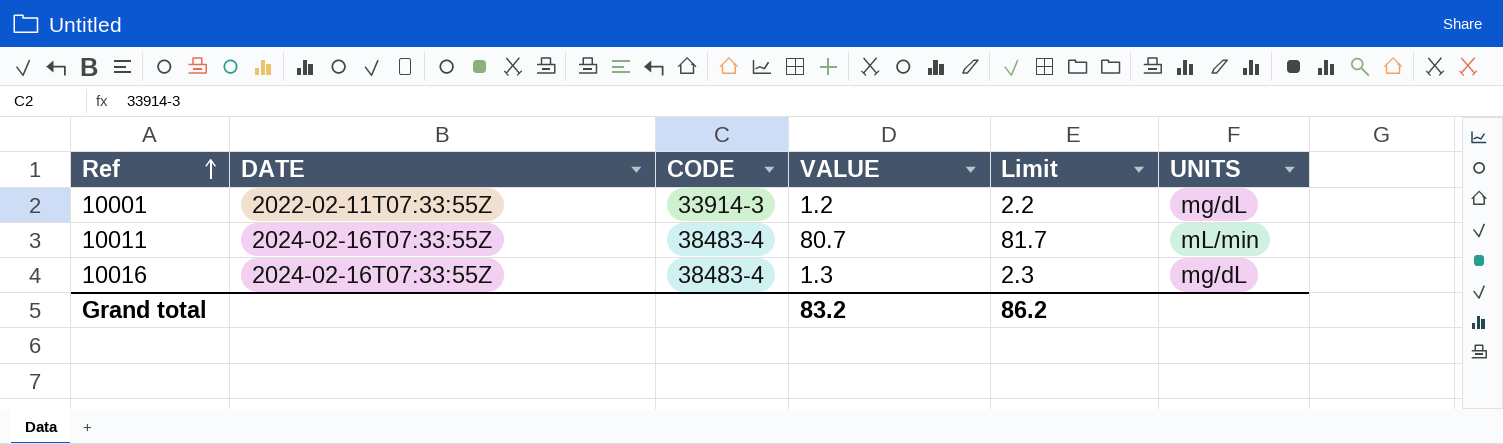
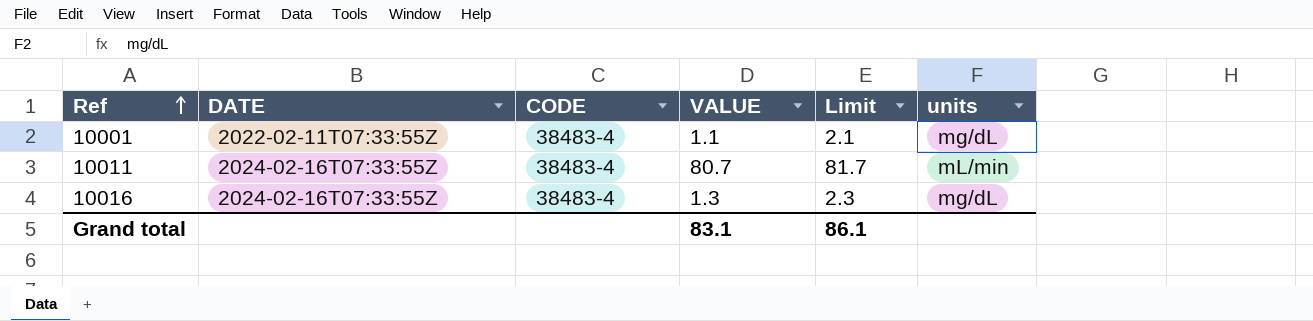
column name: UNITS -> units
10001 | CODE: 33914-3 -> 38483-4
10001 | VALUE: 1.2 -> 1.1
10001 | Limit: 2.2 -> 2.1
Grand total | VALUE: 83.2 -> 83.1
Grand total | Limit: 86.2 -> 86.1

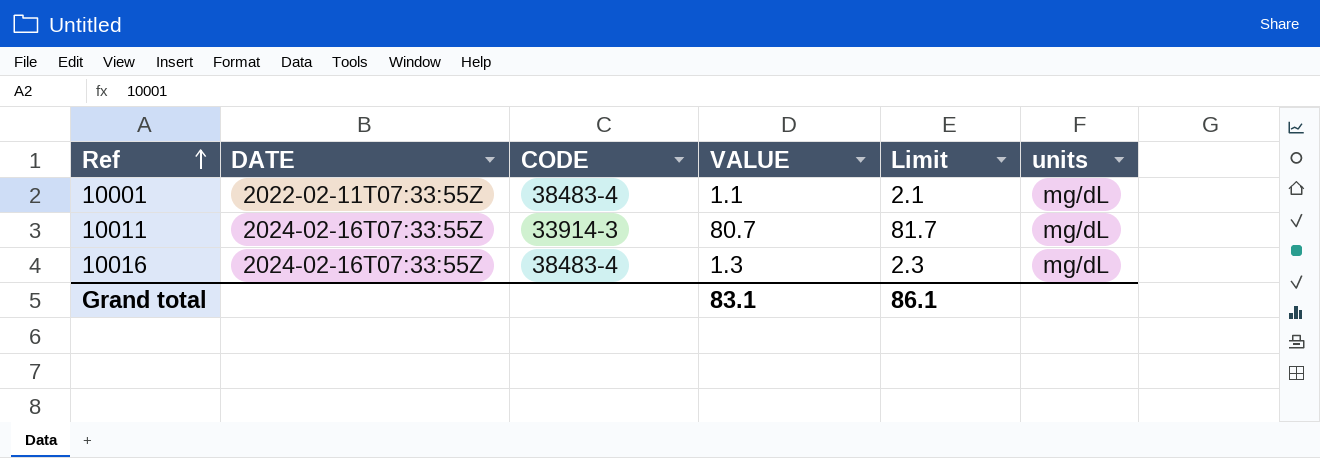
10011 | CODE: 38483-4 -> 33914-3
10011 | units: mL/min -> mg/dL

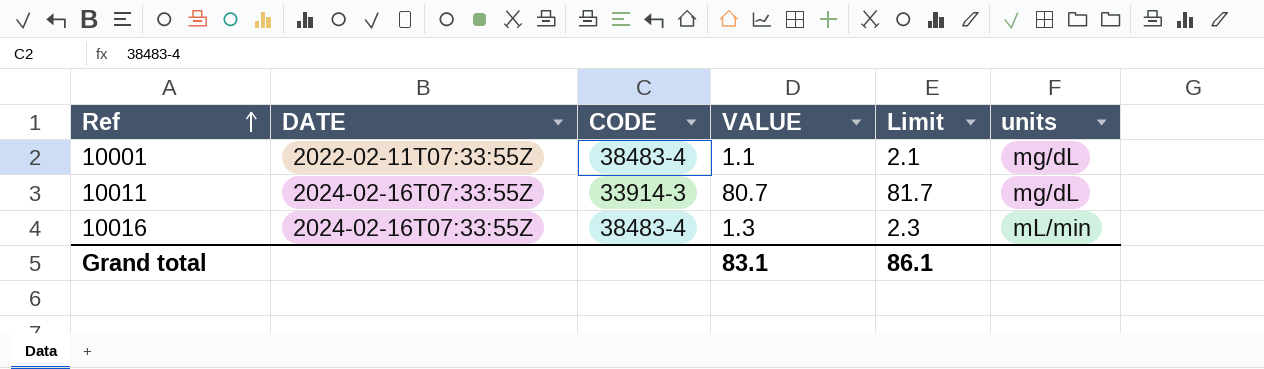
10016 | units: mg/dL -> mL/min

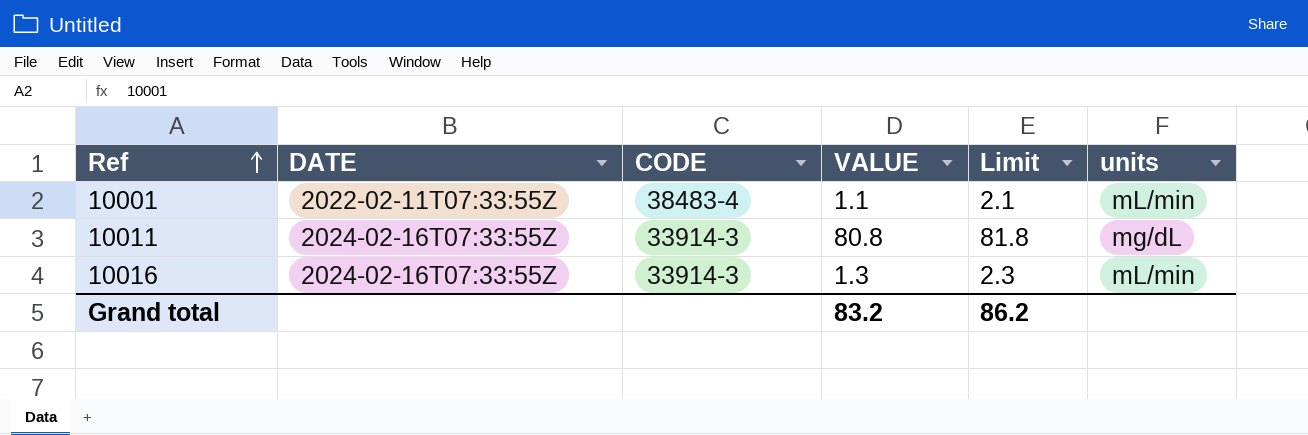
10001 | units: mg/dL -> mL/min
10011 | VALUE: 80.7 -> 80.8
10011 | Limit: 81.7 -> 81.8
10016 | CODE: 38483-4 -> 33914-3
Grand total | VALUE: 83.1 -> 83.2
Grand total | Limit: 86.1 -> 86.2

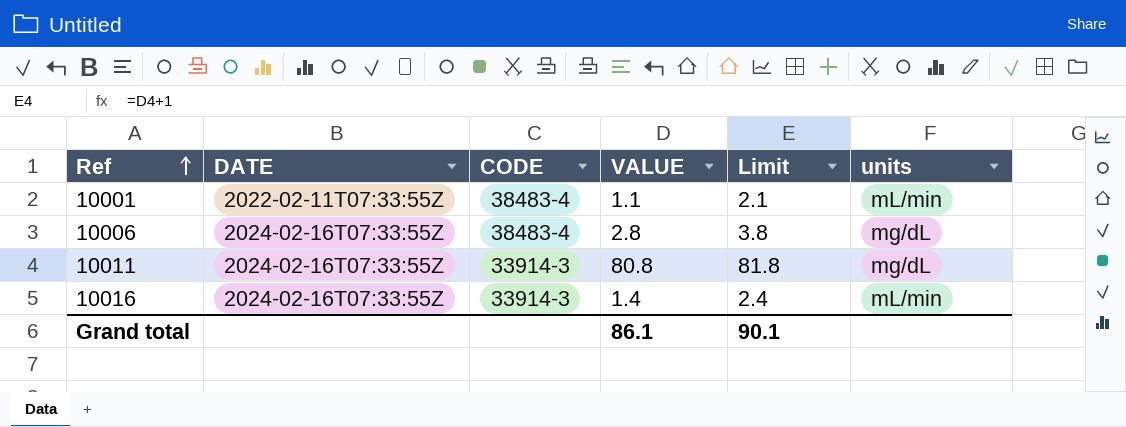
row 10006: none -> 2024-02-16T07:33:55Z | 38483-4 | 2.8 | 3.8 | mg/dL
10016 | VALUE: 1.3 -> 1.4
10016 | Limit: 2.3 -> 2.4
Grand total | VALUE: 83.2 -> 86.1
Grand total | Limit: 86.2 -> 90.1

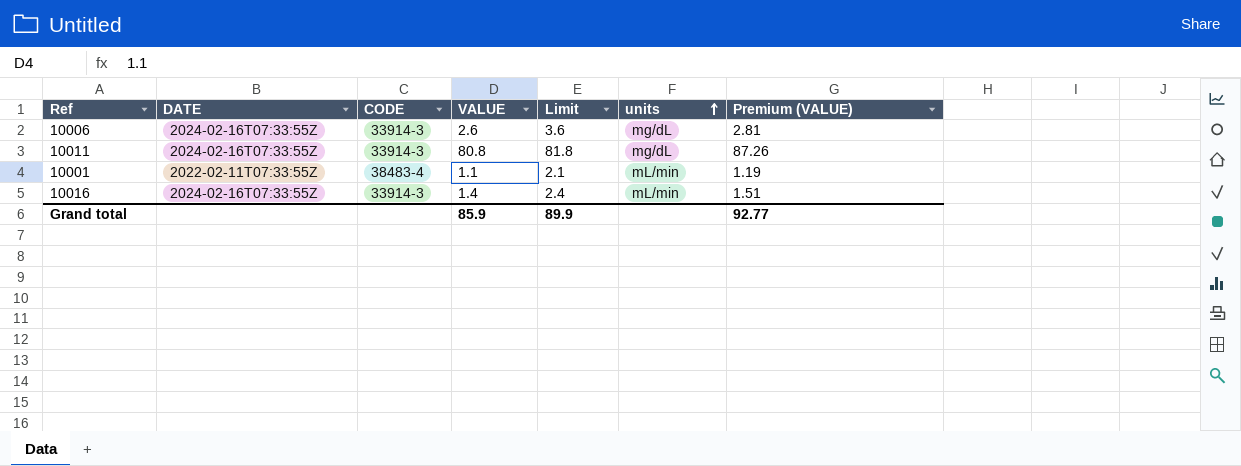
row order: Ref ascending -> units ascending
column Premium (VALUE) | formula: none -> [VALUE] * 1.08
10006 | CODE: 38483-4 -> 33914-3
10006 | VALUE: 2.8 -> 2.6
10006 | Limit: 3.8 -> 3.6
Grand total | VALUE: 86.1 -> 85.9
Grand total | Limit: 90.1 -> 89.9

